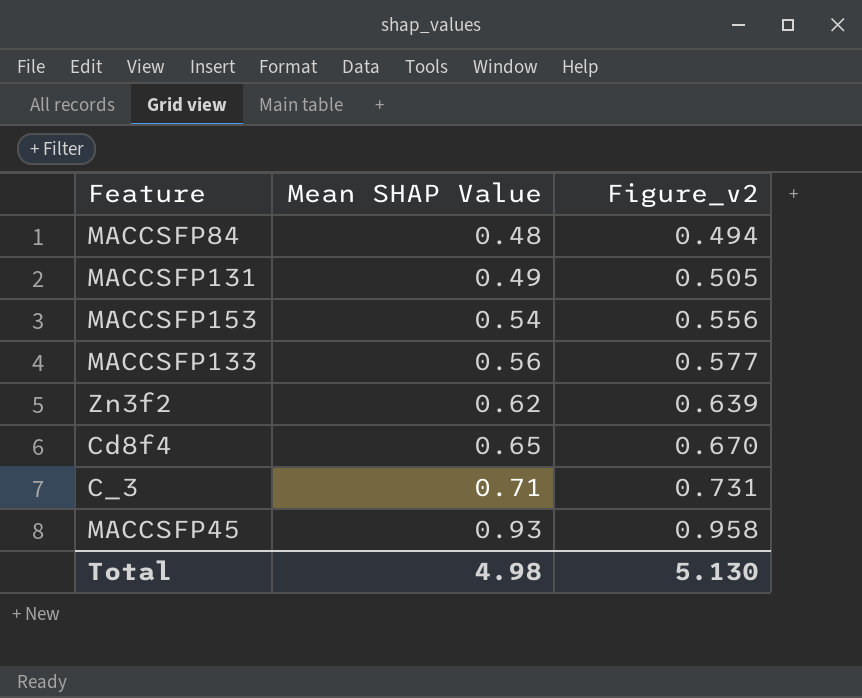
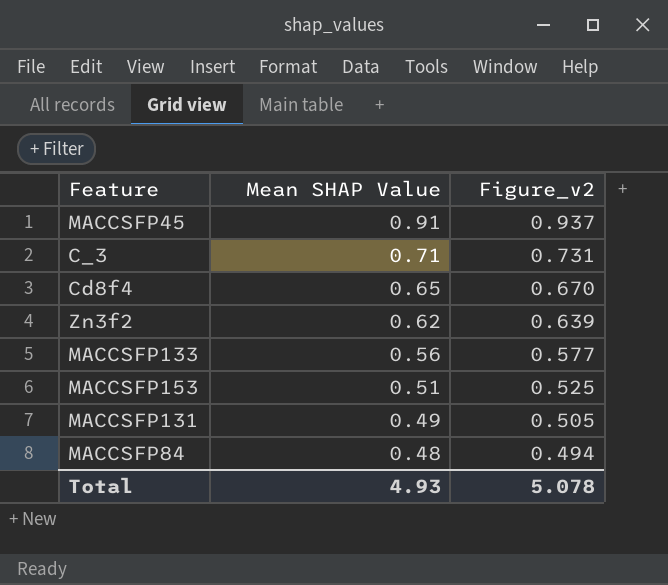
row order: Mean SHAP Value ascending -> Mean SHAP Value descending
MACCSFP45 | Mean SHAP Value: 0.93 -> 0.91
MACCSFP45 | Figure_v2: 0.958 -> 0.937
MACCSFP153 | Mean SHAP Value: 0.54 -> 0.51
MACCSFP153 | Figure_v2: 0.556 -> 0.525
Total | Mean SHAP Value: 4.98 -> 4.93
Total | Figure_v2: 5.130 -> 5.078

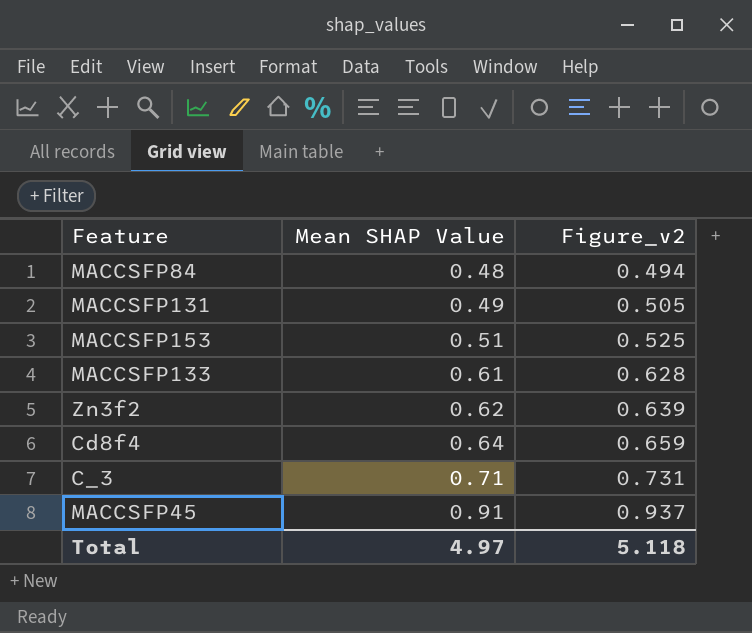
row order: Mean SHAP Value descending -> Mean SHAP Value ascending
MACCSFP133 | Mean SHAP Value: 0.56 -> 0.61
MACCSFP133 | Figure_v2: 0.577 -> 0.628
Cd8f4 | Mean SHAP Value: 0.65 -> 0.64
Cd8f4 | Figure_v2: 0.670 -> 0.659
Total | Mean SHAP Value: 4.93 -> 4.97
Total | Figure_v2: 5.078 -> 5.118

